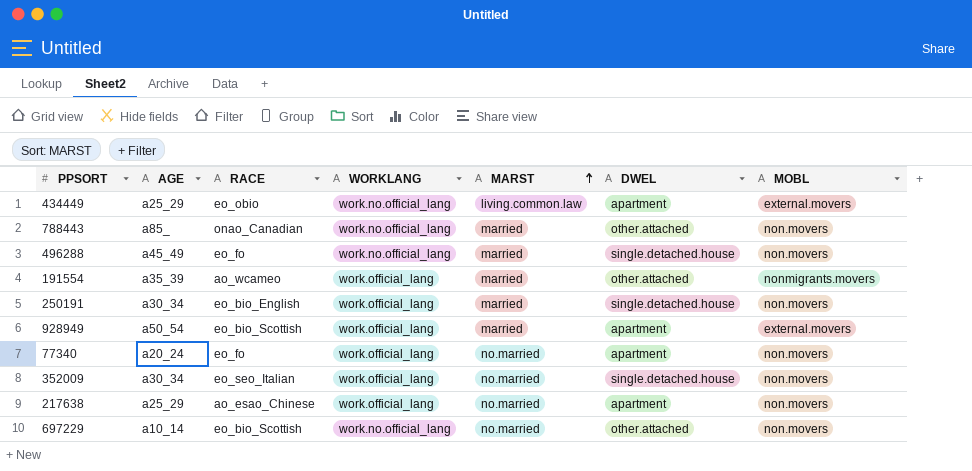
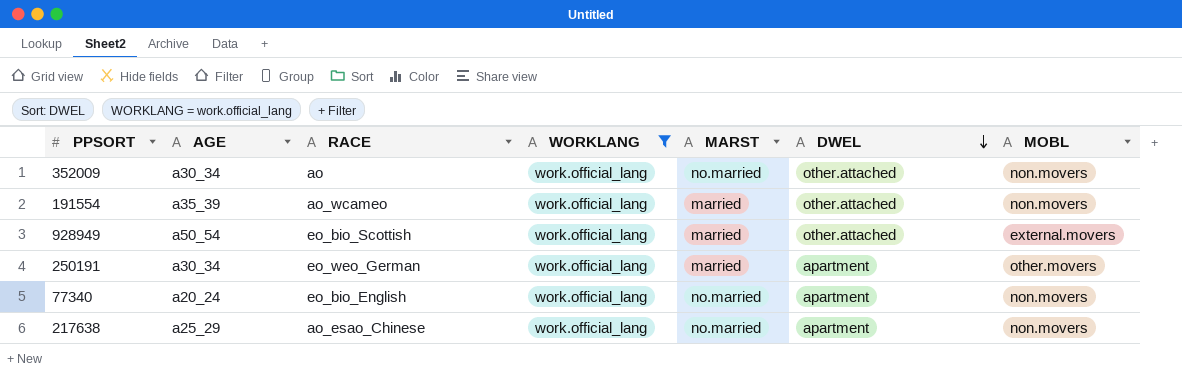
filter: none -> WORKLANG = work.official_lang
row order: MARST ascending -> DWEL descending
352009 | RACE: eo_seo_Italian -> ao
352009 | DWEL: single.detached.house -> other.attached
191554 | MOBL: nonmigrants.movers -> non.movers
928949 | DWEL: apartment -> other.attached
250191 | RACE: eo_bio_English -> eo_weo_German
250191 | DWEL: single.detached.house -> apartment
250191 | MOBL: non.movers -> other.movers
77340 | RACE: eo_fo -> eo_bio_English

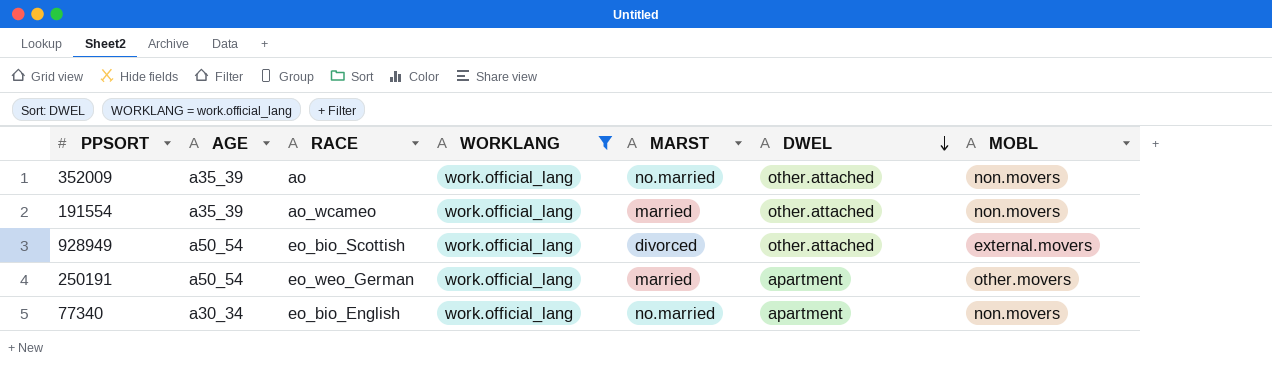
row 217638: a25_29 | ao_esao_Chinese | work.official_lang | no.married | apartment | non.movers -> none
352009 | AGE: a30_34 -> a35_39
928949 | MARST: married -> divorced
250191 | AGE: a30_34 -> a50_54
77340 | AGE: a20_24 -> a30_34

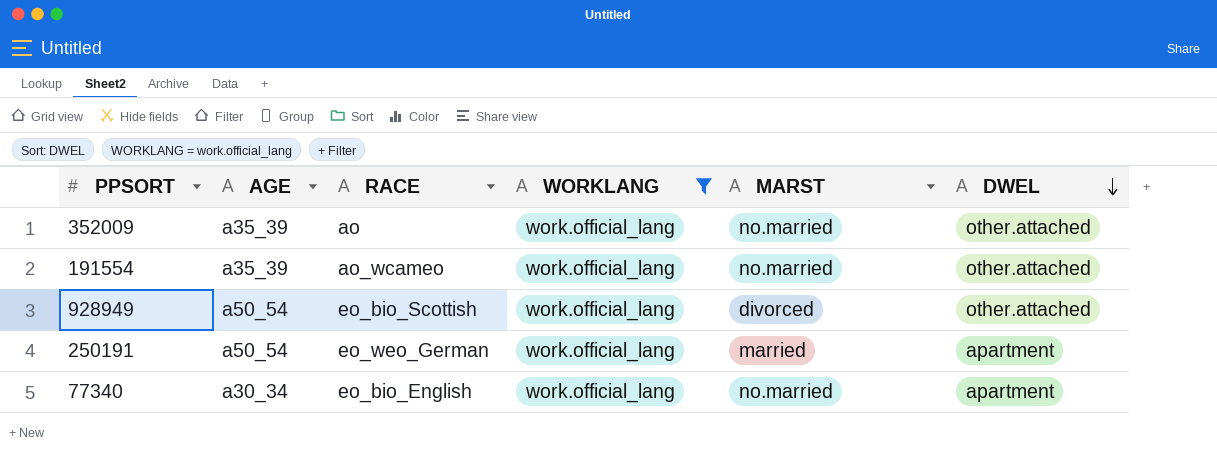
column MOBL | position: 7 -> none
191554 | MARST: married -> no.married

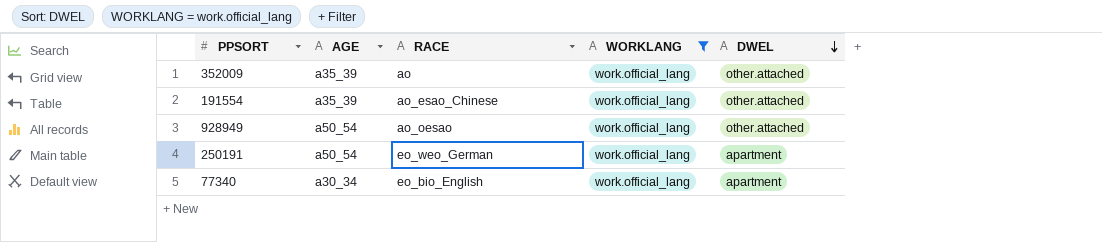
column MARST | position: 5 -> none
191554 | RACE: ao_wcameo -> ao_esao_Chinese
928949 | RACE: eo_bio_Scottish -> ao_oesao

